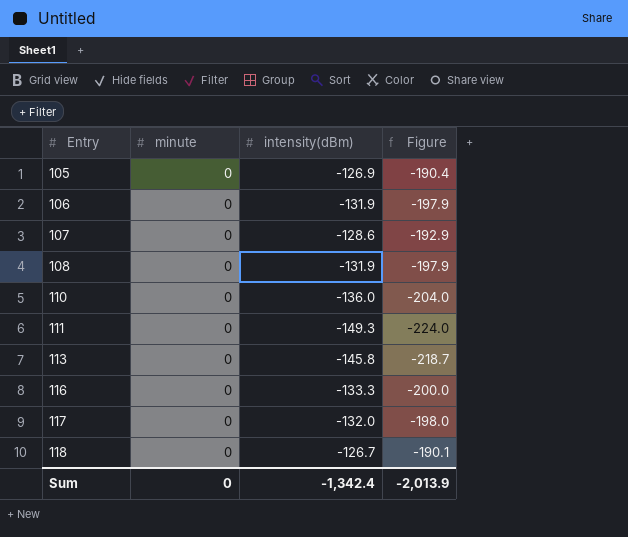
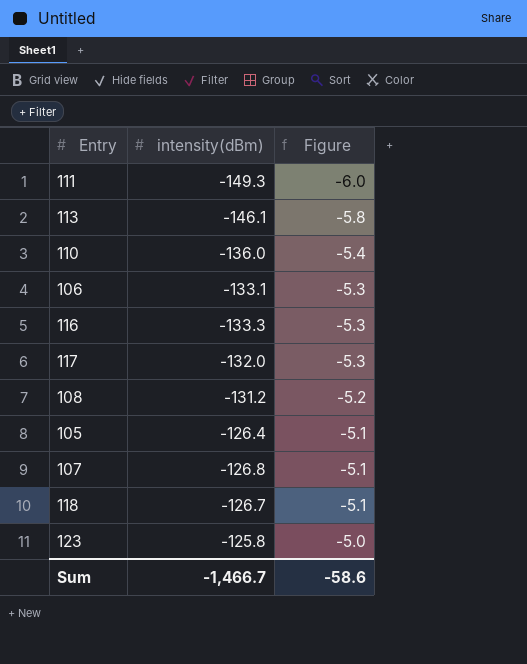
row order: Entry ascending -> Figure ascending
column minute | position: 2 -> none
column Figure | formula: [intensity(dBm)] * 1.5 -> [intensity(dBm)] * 0.04
113 | intensity(dBm): -145.8 -> -146.1
106 | intensity(dBm): -131.9 -> -133.1
108 | intensity(dBm): -131.9 -> -131.2
105 | intensity(dBm): -126.9 -> -126.4
107 | intensity(dBm): -128.6 -> -126.8
row 123: none -> -125.8 | -5.0
Sum | intensity(dBm): -1,342.4 -> -1,466.7
Sum | Figure: -2,013.9 -> -58.6

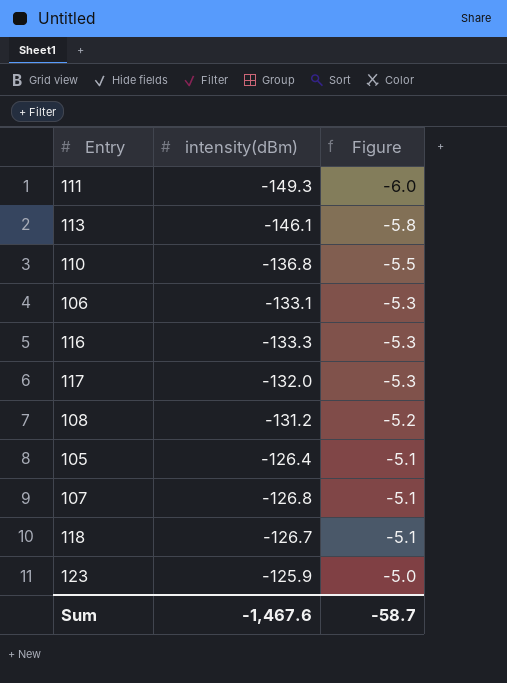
110 | intensity(dBm): -136.0 -> -136.8
110 | Figure: -5.4 -> -5.5
123 | intensity(dBm): -125.8 -> -125.9
Sum | intensity(dBm): -1,466.7 -> -1,467.6
Sum | Figure: -58.6 -> -58.7

